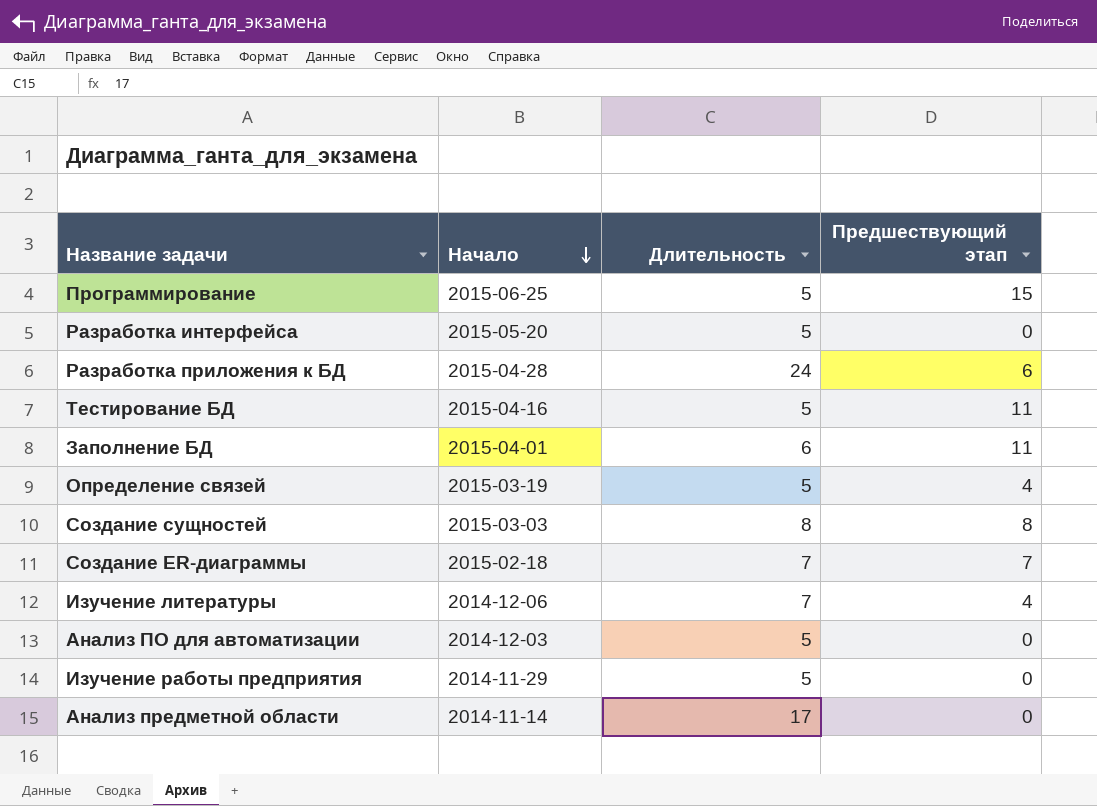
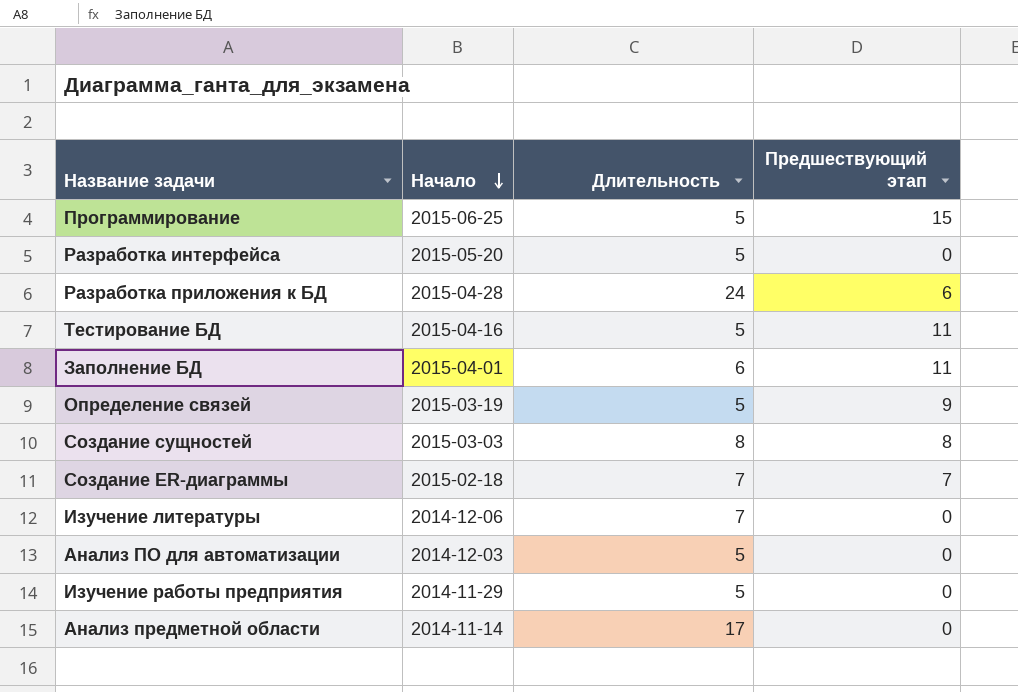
Определение связей | Предшествующий этап: 4 -> 9
Изучение литературы | Предшествующий этап: 4 -> 0

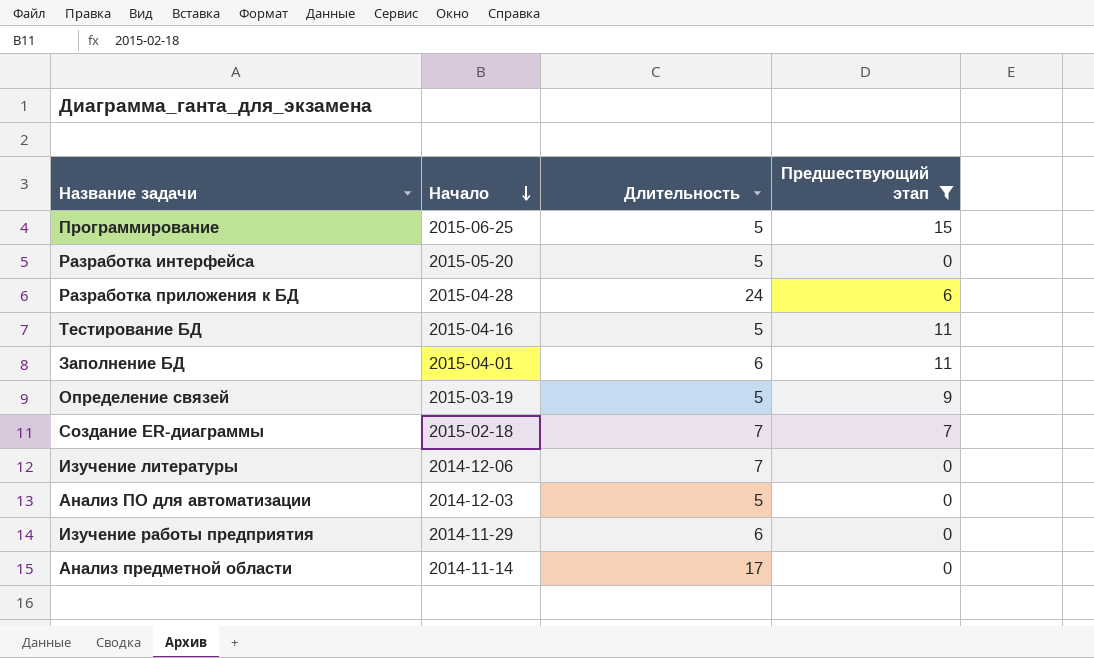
filter: none -> Предшествующий этап != 8
Изучение работы предприятия | Длительность: 5 -> 6

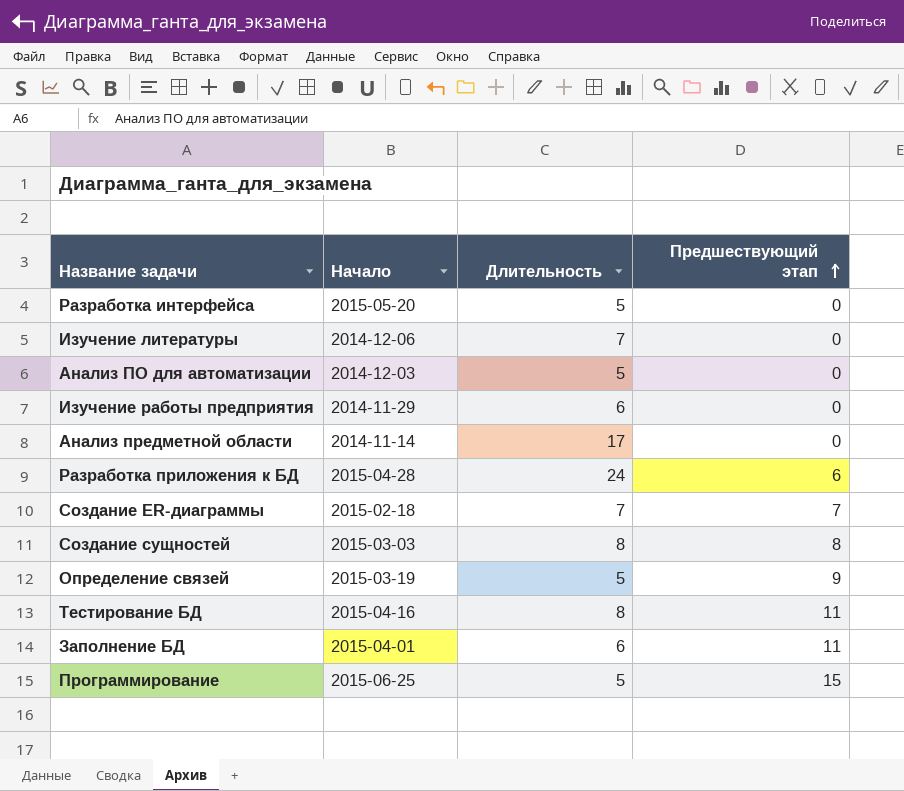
filter: Предшествующий этап != 8 -> none
row order: Начало descending -> Предшествующий этап ascending
Тестирование БД | Длительность: 5 -> 8

